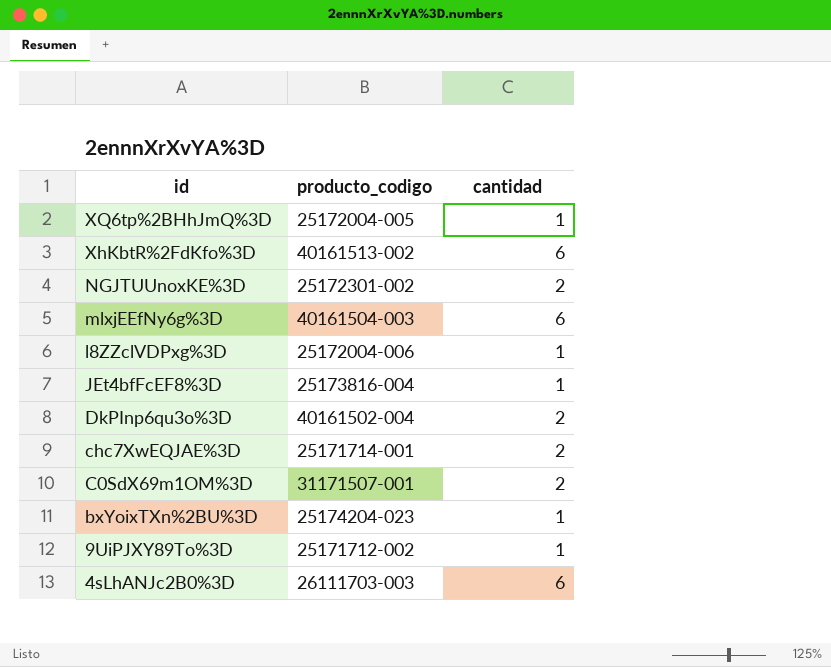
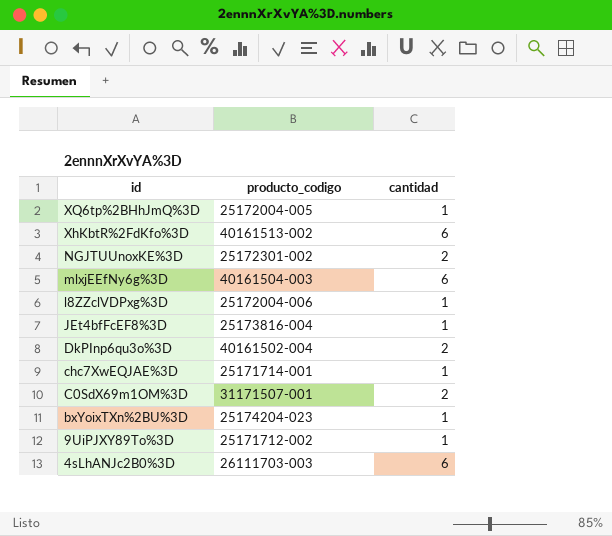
chc7XwEQJAE%3D | cantidad: 2 -> 1

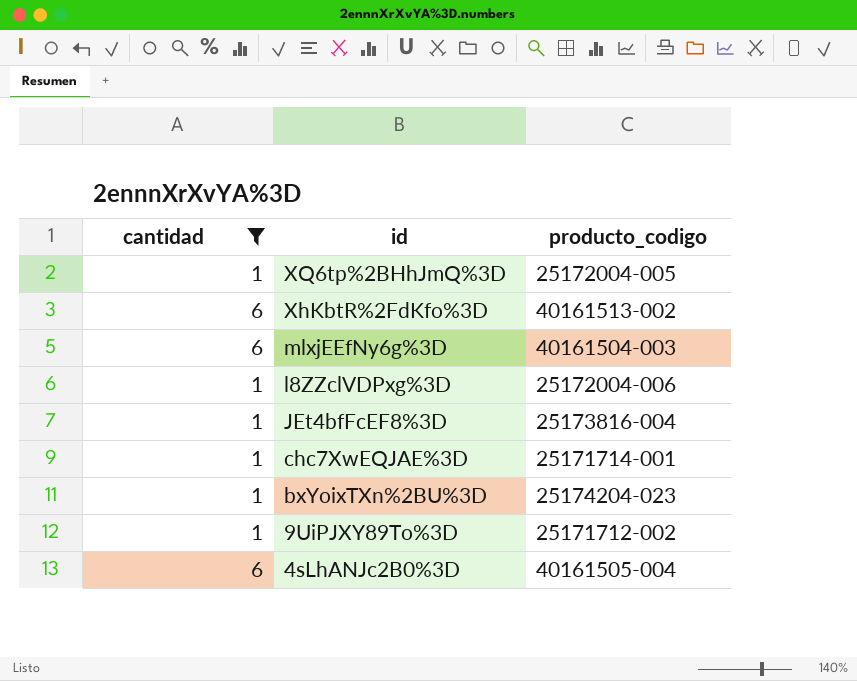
filter: none -> cantidad != 2
column cantidad | position: 3 -> 1
4sLhANJc2B0%3D | producto_codigo: 26111703-003 -> 40161505-004

